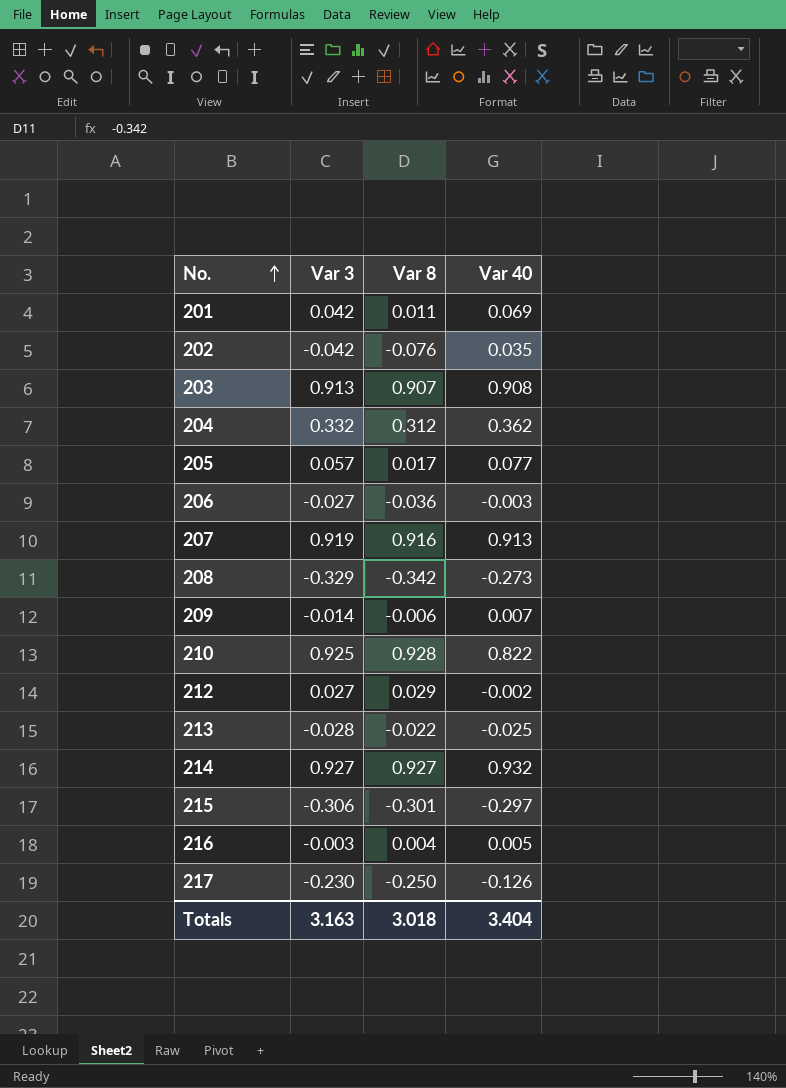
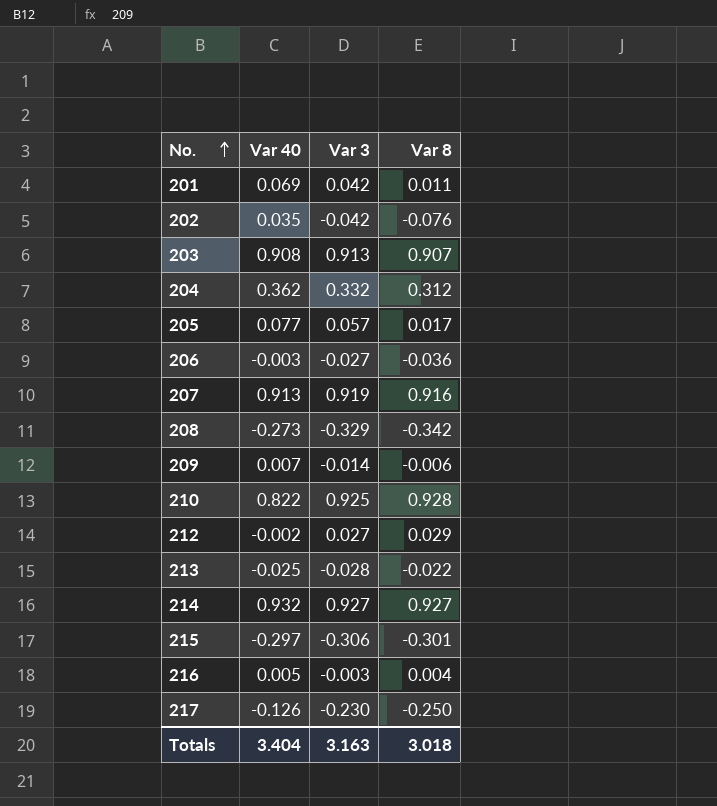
column Var 40 | position: 4 -> 2

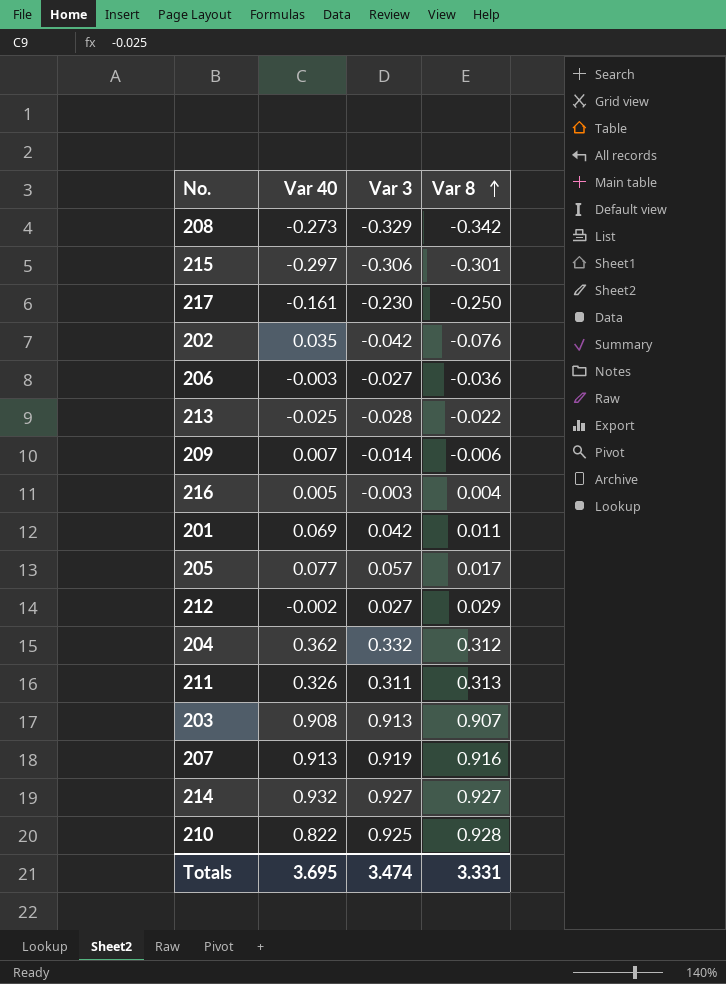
row order: No. ascending -> Var 8 ascending
217 | Var 40: -0.126 -> -0.161
row 211: none -> 0.326 | 0.311 | 0.313
Totals | Var 40: 3.404 -> 3.695
Totals | Var 3: 3.163 -> 3.474
Totals | Var 8: 3.018 -> 3.331

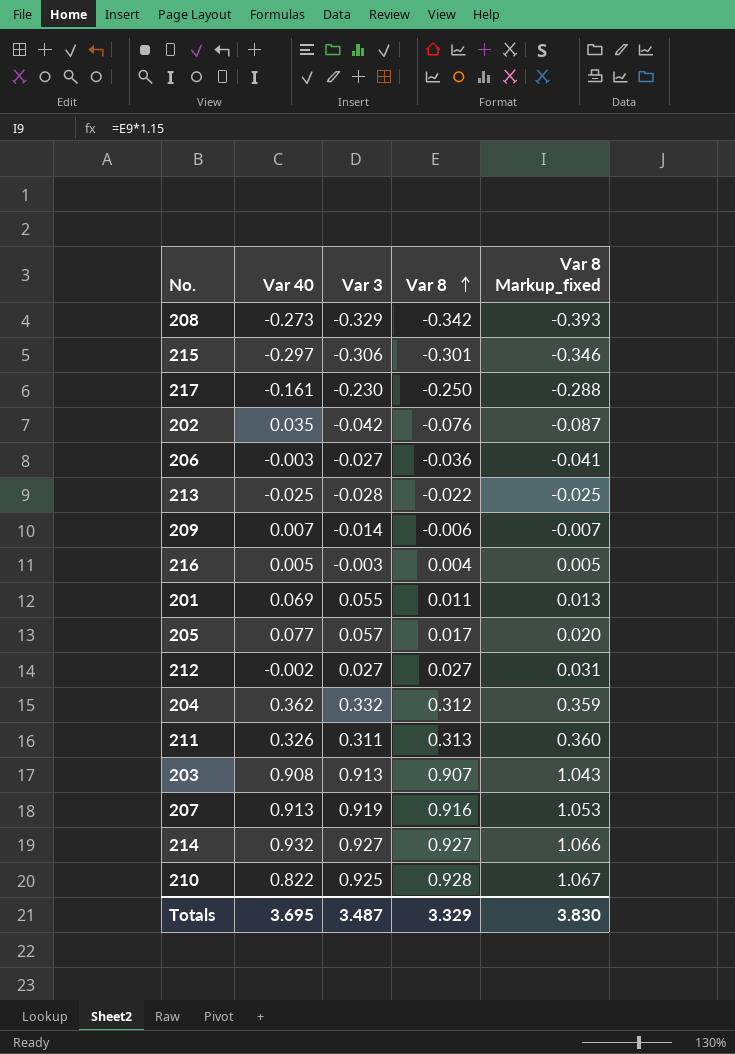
column Var 8 Markup_fixed | formula: none -> [Var 8] * 1.15
201 | Var 3: 0.042 -> 0.055
212 | Var 8: 0.029 -> 0.027
Totals | Var 3: 3.474 -> 3.487
Totals | Var 8: 3.331 -> 3.329

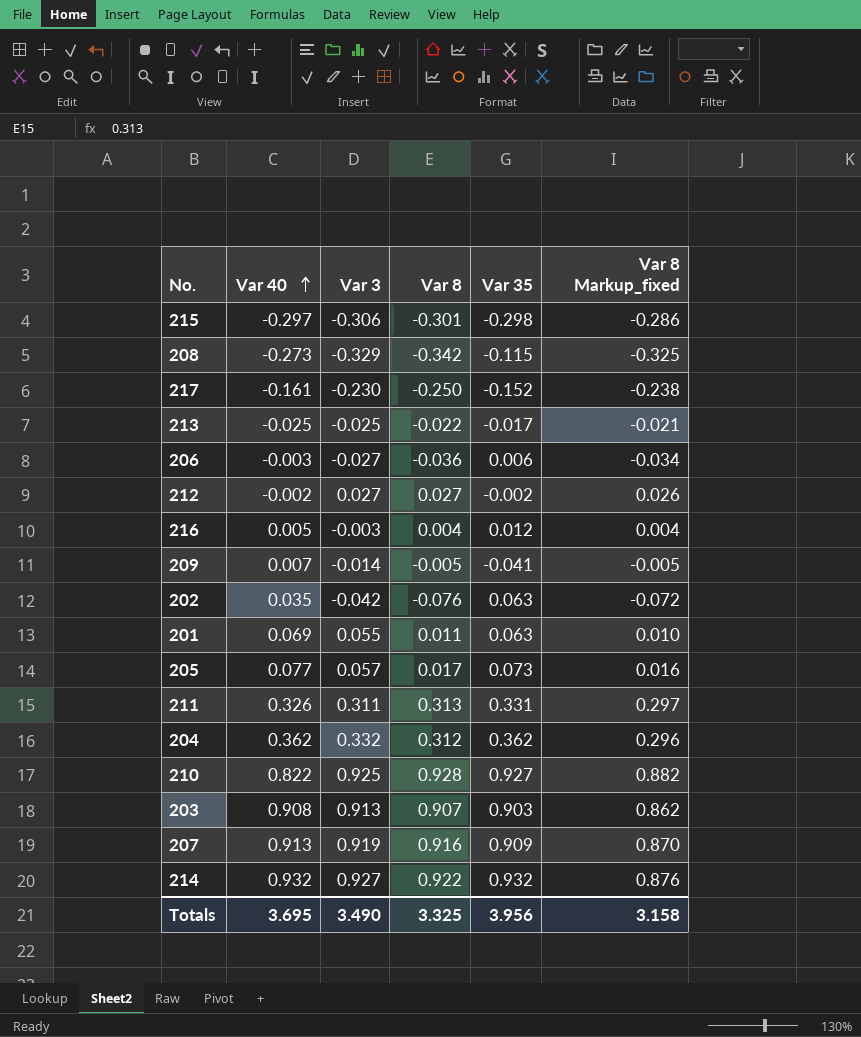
row order: Var 8 ascending -> Var 40 ascending
column Var 35 | position: none -> 5
column Var 8 Markup_fixed | formula: [Var 8] * 1.15 -> [Var 8] * 0.95
213 | Var 3: -0.028 -> -0.025
209 | Var 8: -0.006 -> -0.005
214 | Var 8: 0.927 -> 0.922
Totals | Var 3: 3.487 -> 3.490
Totals | Var 8: 3.329 -> 3.325
Totals | Var 8 Markup_fixed: 3.830 -> 3.158

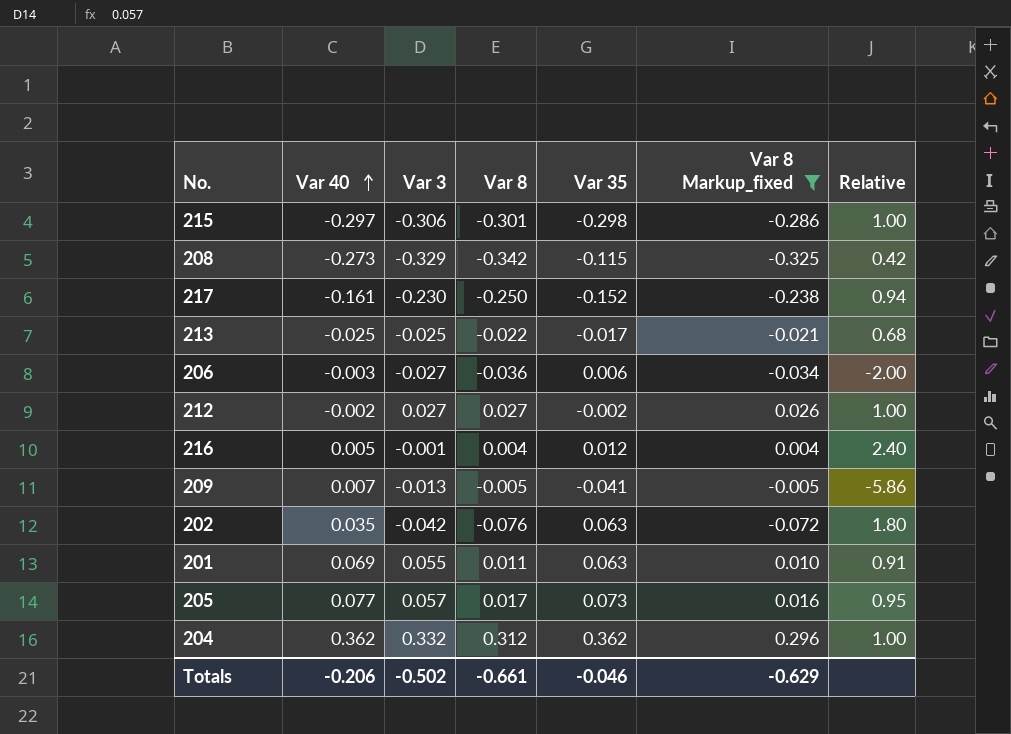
filter: none -> Var 8 Markup_fixed <= 0.296
column Relative | formula: none -> [Var 35] / [Var 40]
216 | Var 3: -0.003 -> -0.001
209 | Var 3: -0.014 -> -0.013
Totals | Var 40: 3.695 -> -0.206
Totals | Var 3: 3.490 -> -0.502
Totals | Var 8: 3.325 -> -0.661
Totals | Var 35: 3.956 -> -0.046
Totals | Var 8 Markup_fixed: 3.158 -> -0.629

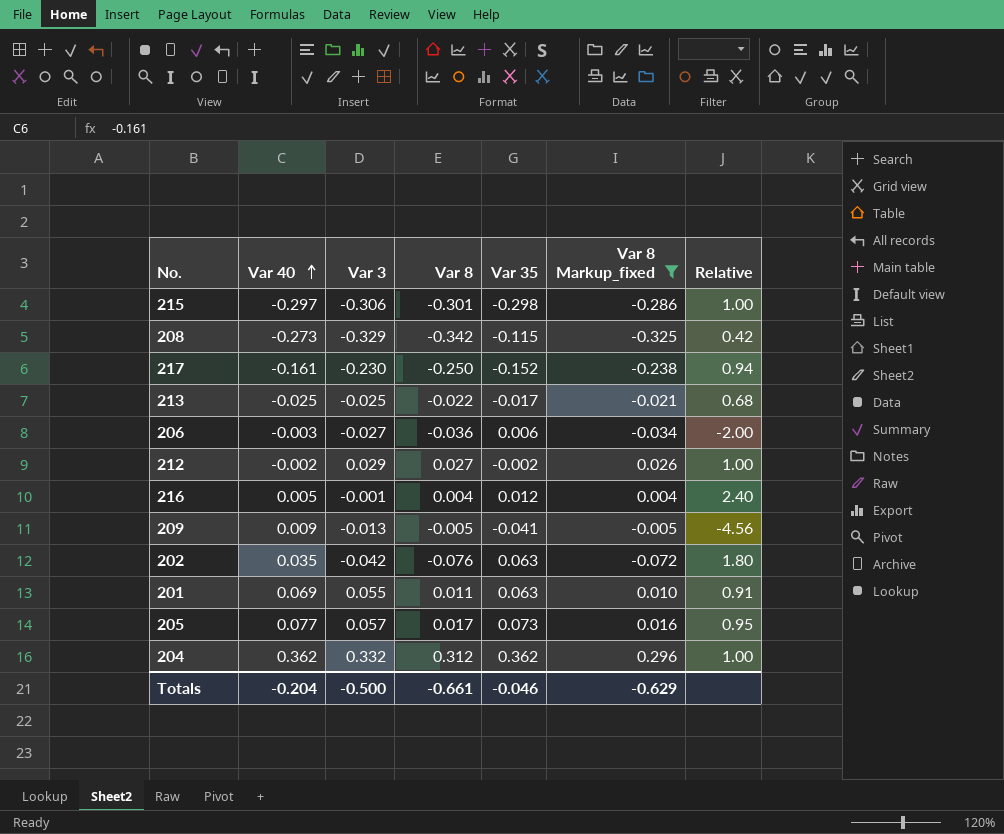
212 | Var 3: 0.027 -> 0.029
209 | Var 40: 0.007 -> 0.009
209 | Relative: -5.86 -> -4.56
Totals | Var 40: -0.206 -> -0.204
Totals | Var 3: -0.502 -> -0.500

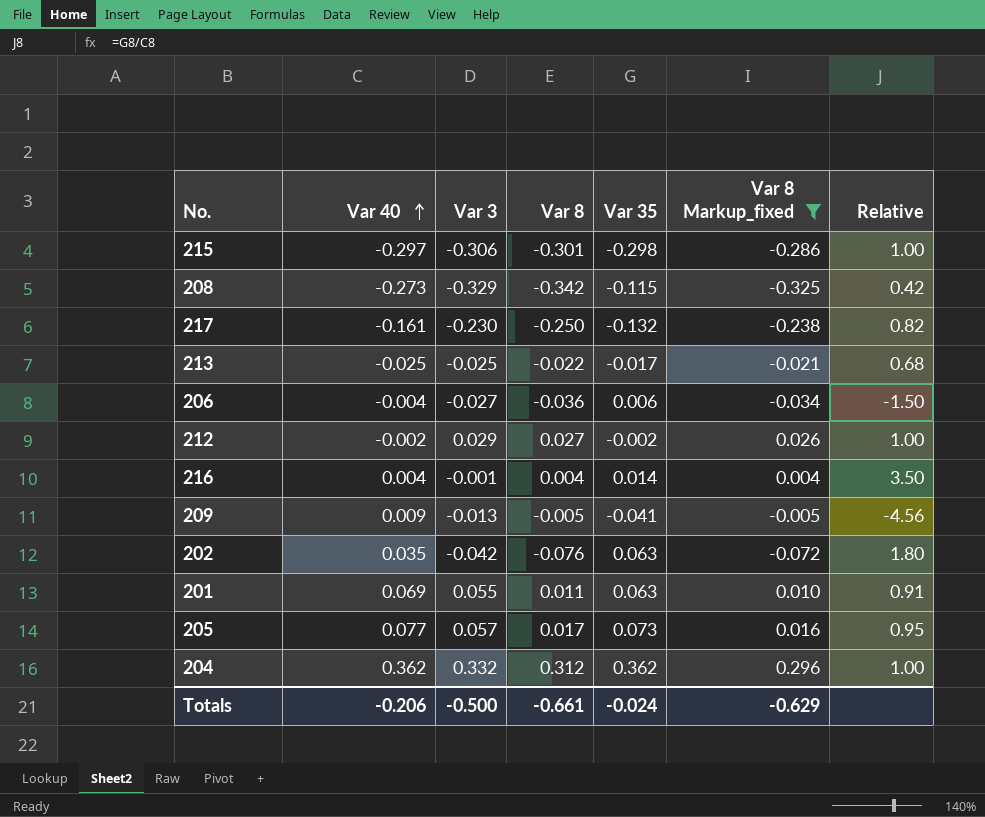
217 | Var 35: -0.152 -> -0.132
217 | Relative: 0.94 -> 0.82
206 | Var 40: -0.003 -> -0.004
206 | Relative: -2.00 -> -1.50
216 | Var 40: 0.005 -> 0.004
216 | Var 35: 0.012 -> 0.014
216 | Relative: 2.40 -> 3.50
Totals | Var 40: -0.204 -> -0.206
Totals | Var 35: -0.046 -> -0.024

